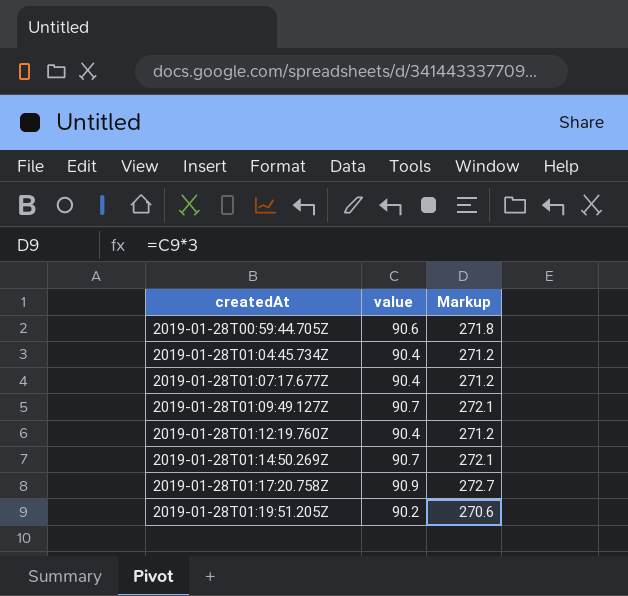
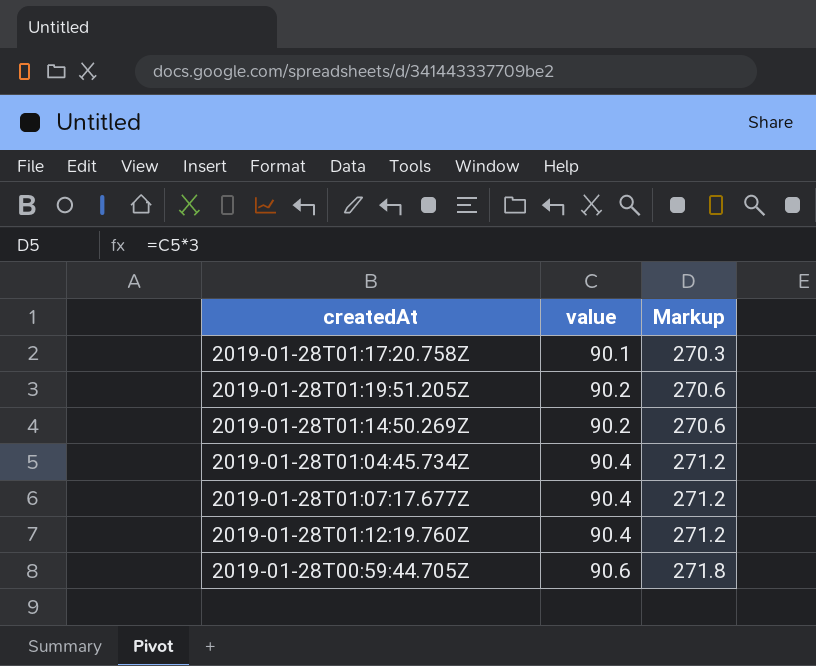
row order: createdAt ascending -> value ascending
row 2019-01-28T01:09:49.127Z: 90.7 | 272.1 -> none
2019-01-28T01:17:20.758Z | value: 90.9 -> 90.1
2019-01-28T01:17:20.758Z | Markup: 272.7 -> 270.3
2019-01-28T01:14:50.269Z | value: 90.7 -> 90.2
2019-01-28T01:14:50.269Z | Markup: 272.1 -> 270.6

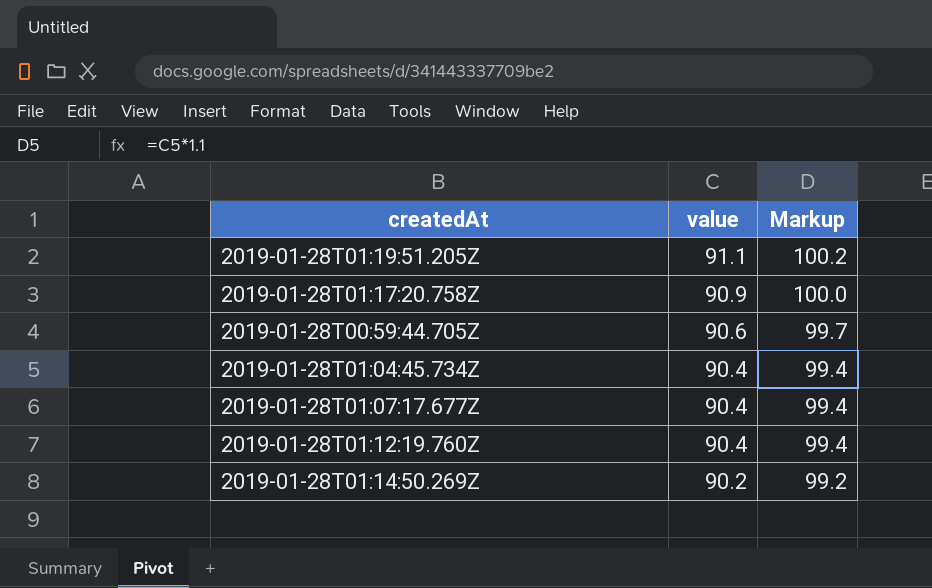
row order: value ascending -> value descending
column Markup | formula: [value] * 3 -> [value] * 1.1
2019-01-28T01:19:51.205Z | value: 90.2 -> 91.1
2019-01-28T01:17:20.758Z | value: 90.1 -> 90.9

